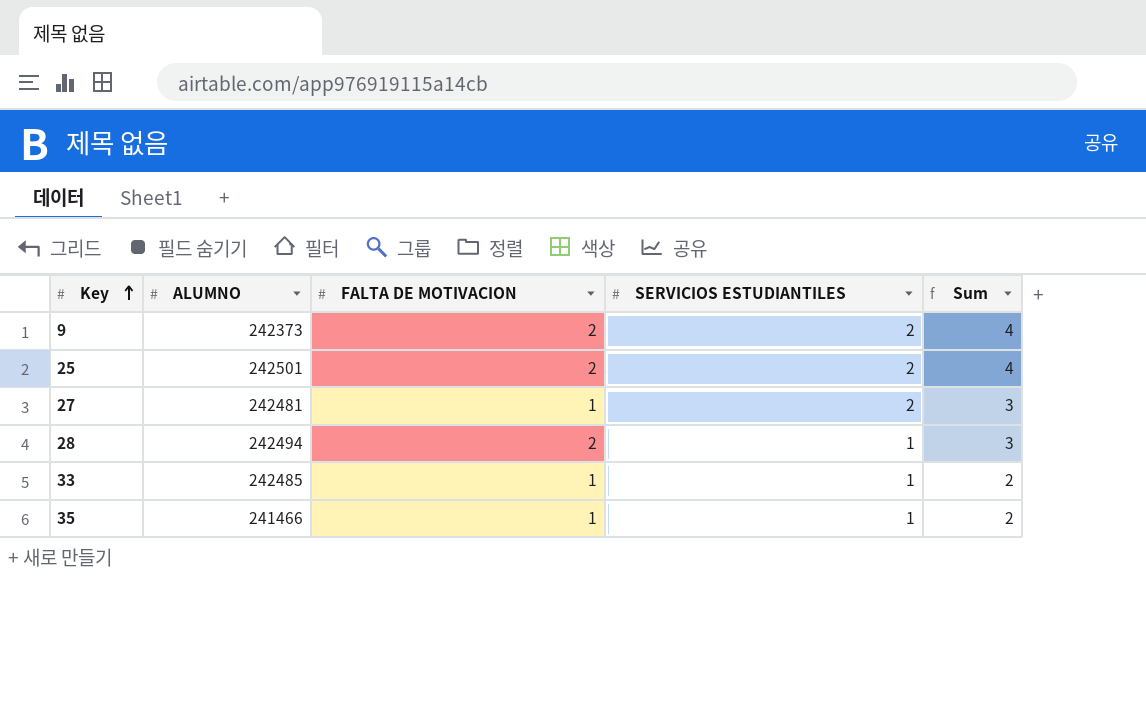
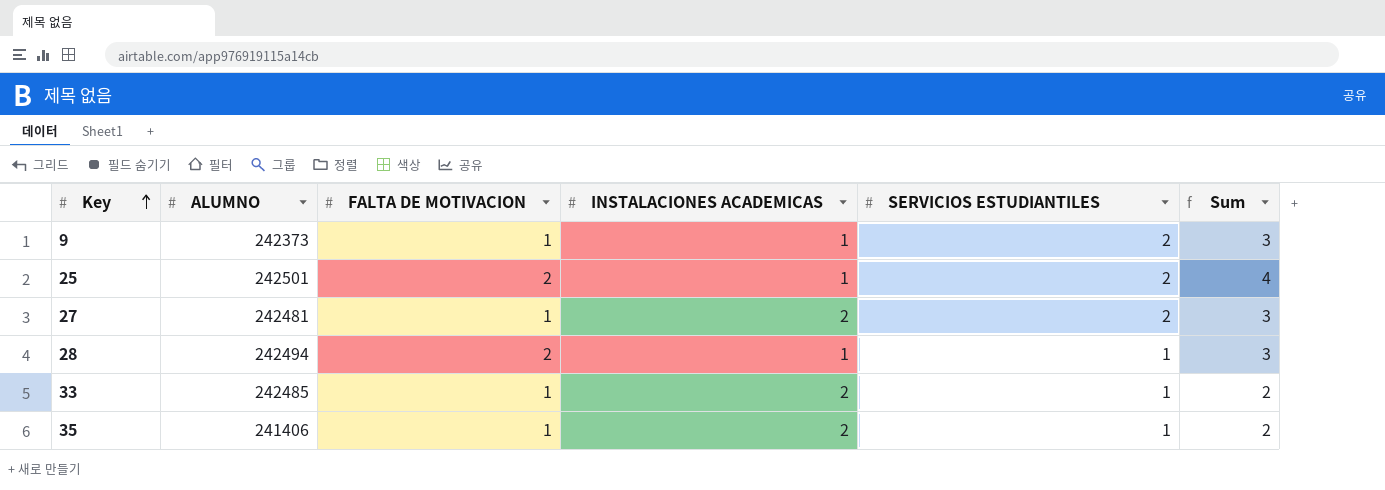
column INSTALACIONES ACADEMICAS | position: none -> 4
9 | FALTA DE MOTIVACION: 2 -> 1
9 | Sum: 4 -> 3
35 | ALUMNO: 241466 -> 241406

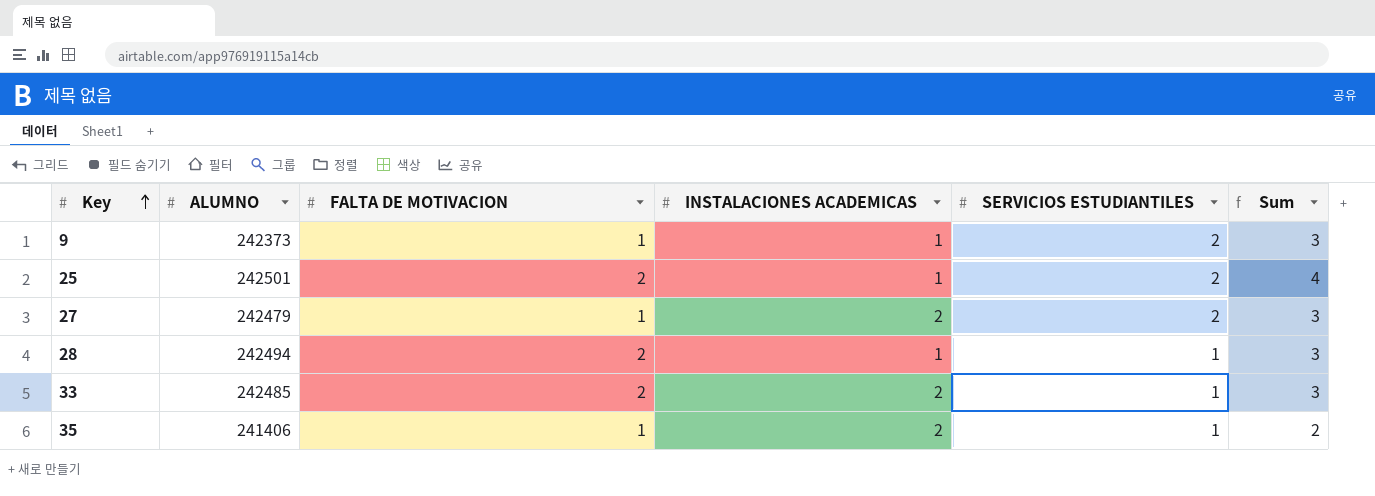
27 | ALUMNO: 242481 -> 242479
33 | FALTA DE MOTIVACION: 1 -> 2
33 | Sum: 2 -> 3

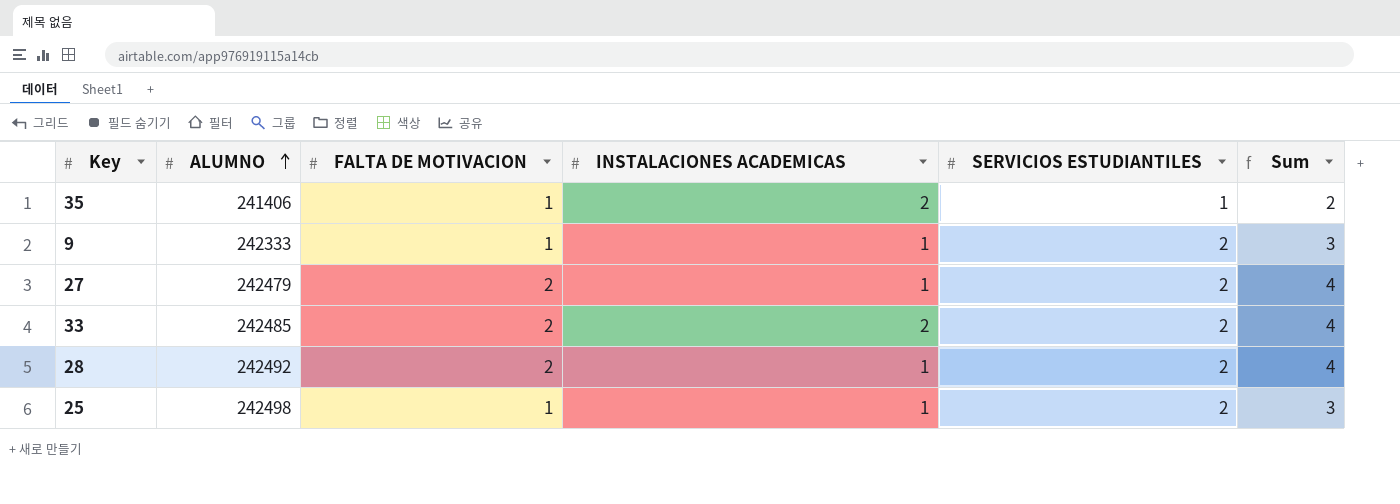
row order: Key ascending -> ALUMNO ascending
9 | ALUMNO: 242373 -> 242333
27 | FALTA DE MOTIVACION: 1 -> 2
27 | INSTALACIONES ACADEMICAS: 2 -> 1
27 | Sum: 3 -> 4
33 | SERVICIOS ESTUDIANTILES: 1 -> 2
33 | Sum: 3 -> 4
28 | ALUMNO: 242494 -> 242492
28 | SERVICIOS ESTUDIANTILES: 1 -> 2
28 | Sum: 3 -> 4
25 | ALUMNO: 242501 -> 242498
25 | FALTA DE MOTIVACION: 2 -> 1
25 | Sum: 4 -> 3

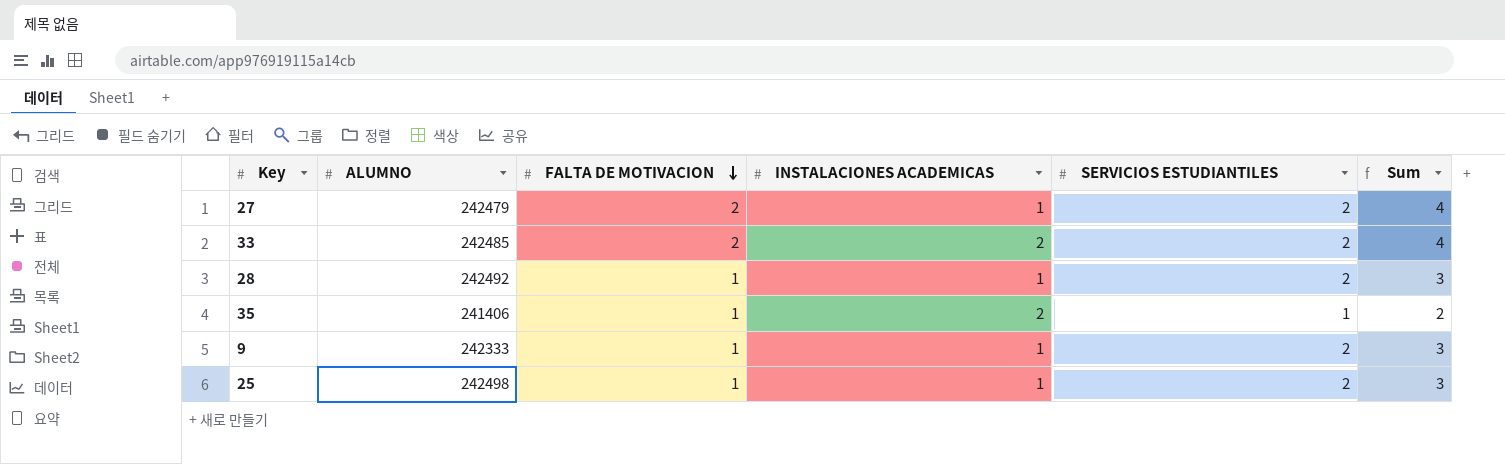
row order: ALUMNO ascending -> FALTA DE MOTIVACION descending
28 | FALTA DE MOTIVACION: 2 -> 1
28 | Sum: 4 -> 3

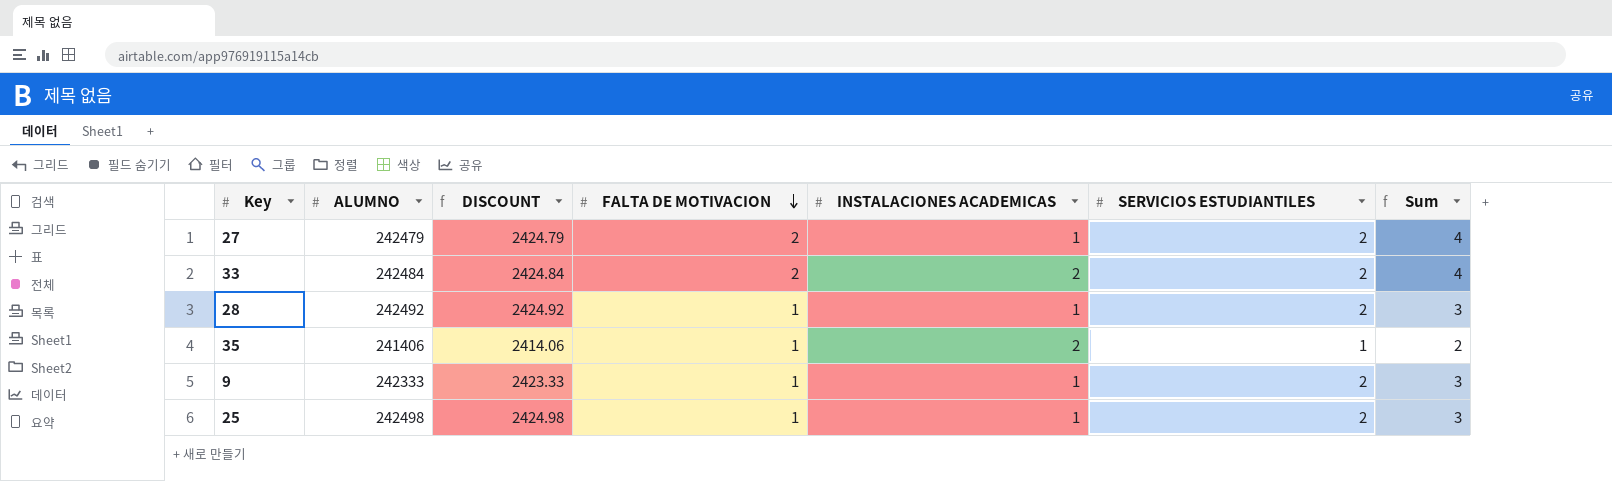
column DISCOUNT | formula: none -> [ALUMNO] * 0.01
33 | ALUMNO: 242485 -> 242484

